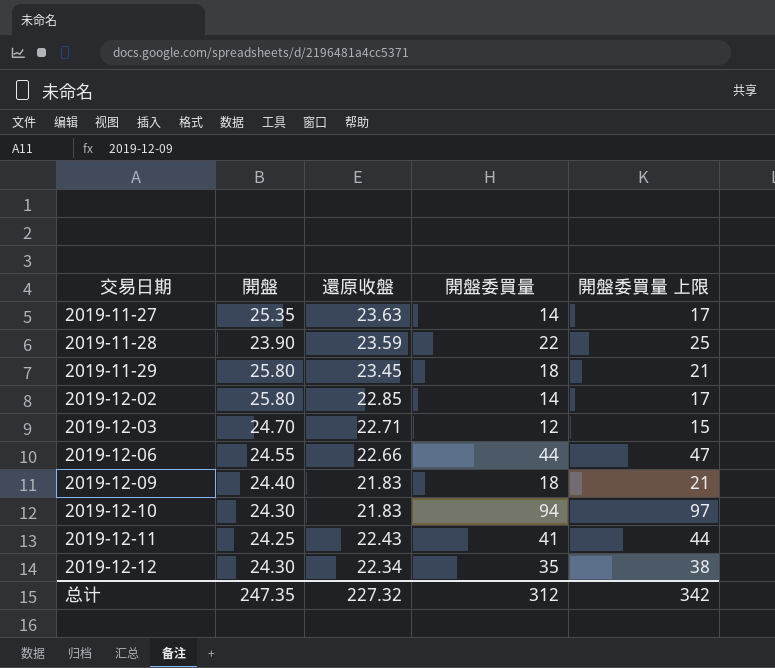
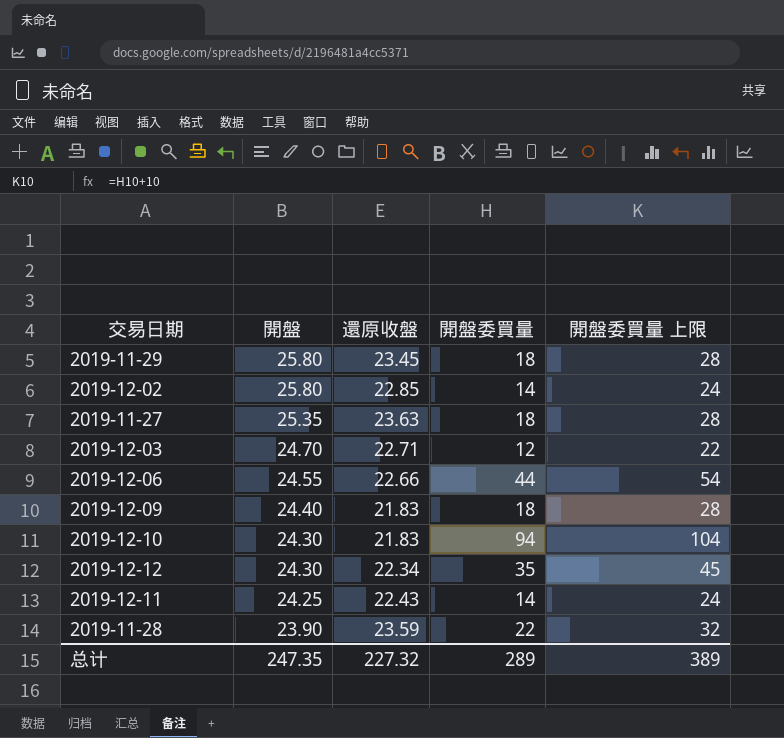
row order: 交易日期 ascending -> 開盤 descending
column 開盤委買量 上限 | formula: [開盤委買量] + 3 -> [開盤委買量] + 10
2019-11-27 | 開盤委買量: 14 -> 18
2019-12-11 | 開盤委買量: 41 -> 14
总计 | 開盤委買量: 312 -> 289
总计 | 開盤委買量 上限: 342 -> 389

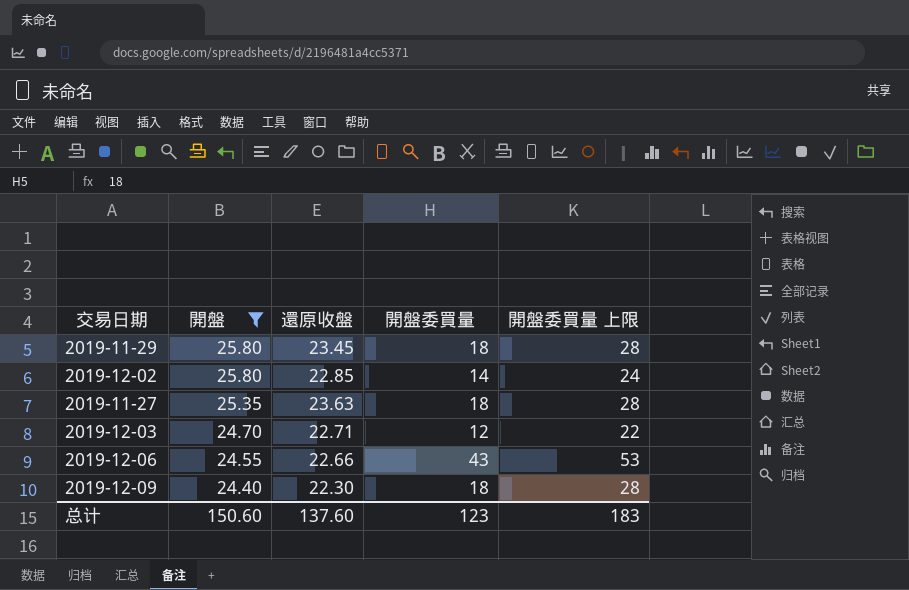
filter: none -> 開盤 >= 24.40
2019-12-06 | 開盤委買量: 44 -> 43
2019-12-06 | 開盤委買量 上限: 54 -> 53
2019-12-09 | 還原收盤: 21.83 -> 22.30
总计 | 開盤: 247.35 -> 150.60
总计 | 還原收盤: 227.32 -> 137.60
总计 | 開盤委買量: 289 -> 123
总计 | 開盤委買量 上限: 389 -> 183

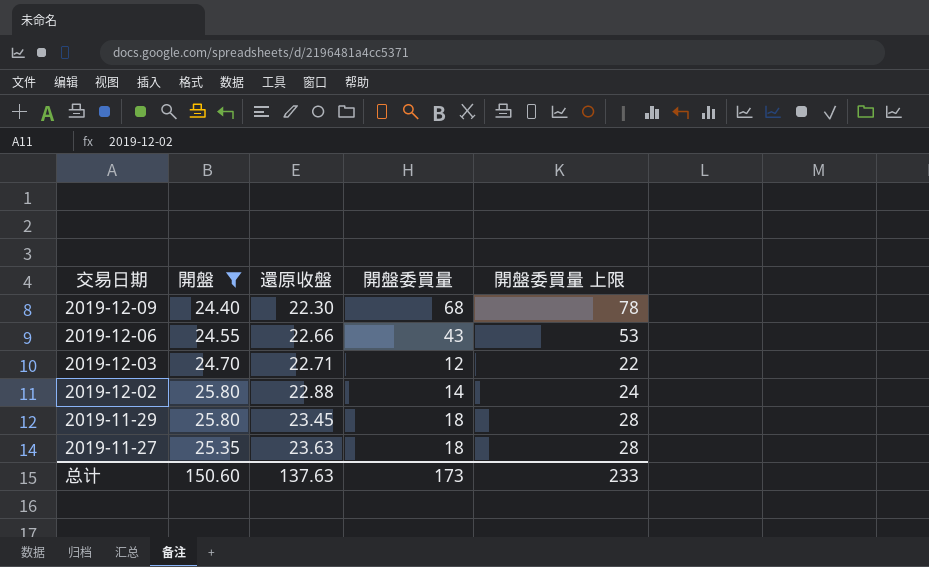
row order: 開盤 descending -> 交易日期 descending
2019-12-09 | 開盤委買量: 18 -> 68
2019-12-09 | 開盤委買量 上限: 28 -> 78
2019-12-02 | 還原收盤: 22.85 -> 22.88
总计 | 還原收盤: 137.60 -> 137.63
总计 | 開盤委買量: 123 -> 173
总计 | 開盤委買量 上限: 183 -> 233

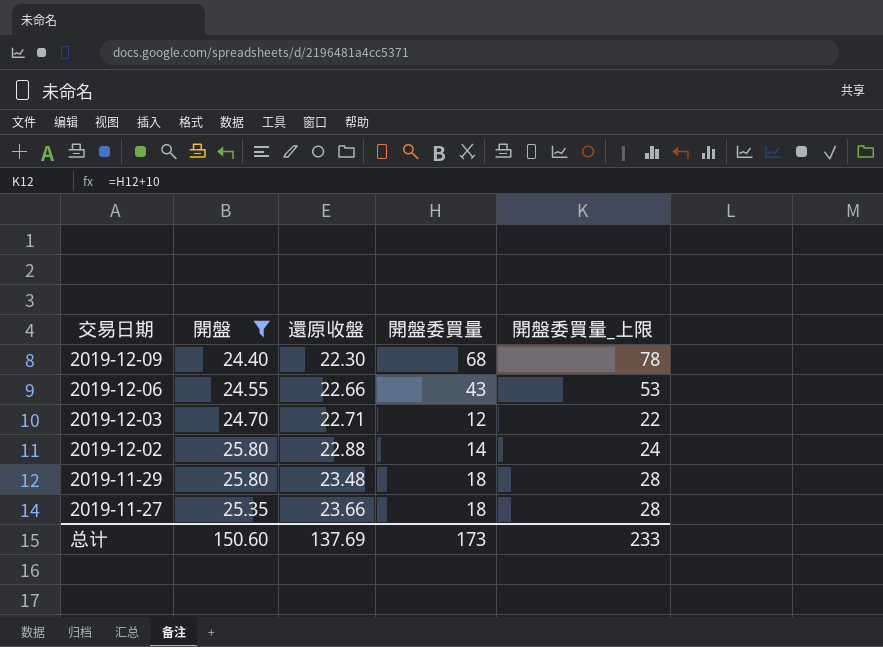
column name: 開盤委買量 上限 -> 開盤委買量_上限
2019-11-29 | 還原收盤: 23.45 -> 23.48
2019-11-27 | 還原收盤: 23.63 -> 23.66
总计 | 還原收盤: 137.63 -> 137.69

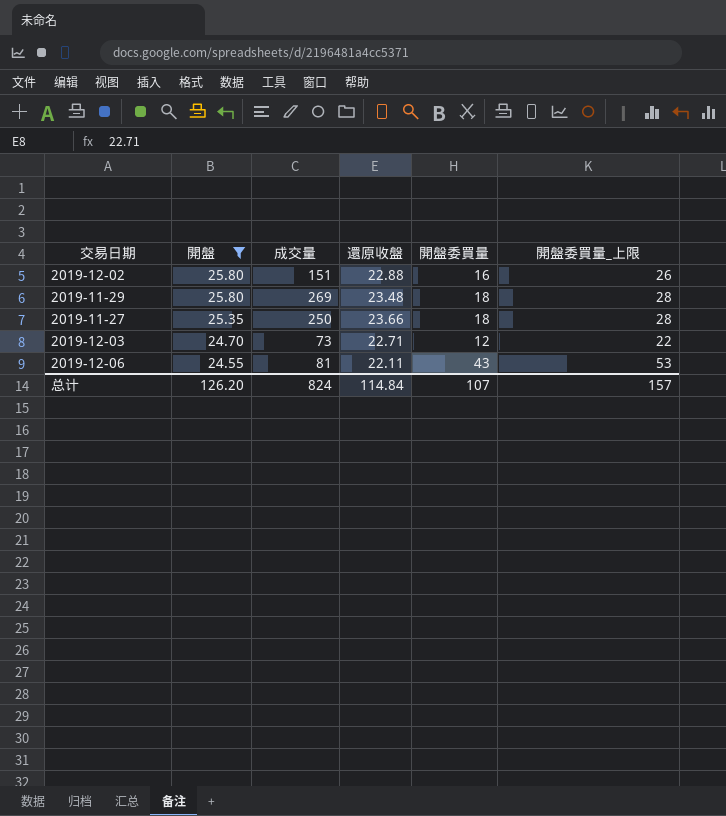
row order: 交易日期 descending -> 開盤 descending
column 成交量 | position: none -> 3
row 2019-12-09: 24.40 | 22.30 | 68 | 78 -> none
2019-12-02 | 開盤委買量: 14 -> 16
2019-12-02 | 開盤委買量_上限: 24 -> 26
2019-12-06 | 還原收盤: 22.66 -> 22.11
总计 | 開盤: 150.60 -> 126.20
总计 | 還原收盤: 137.69 -> 114.84
总计 | 開盤委買量: 173 -> 107
总计 | 開盤委買量_上限: 233 -> 157

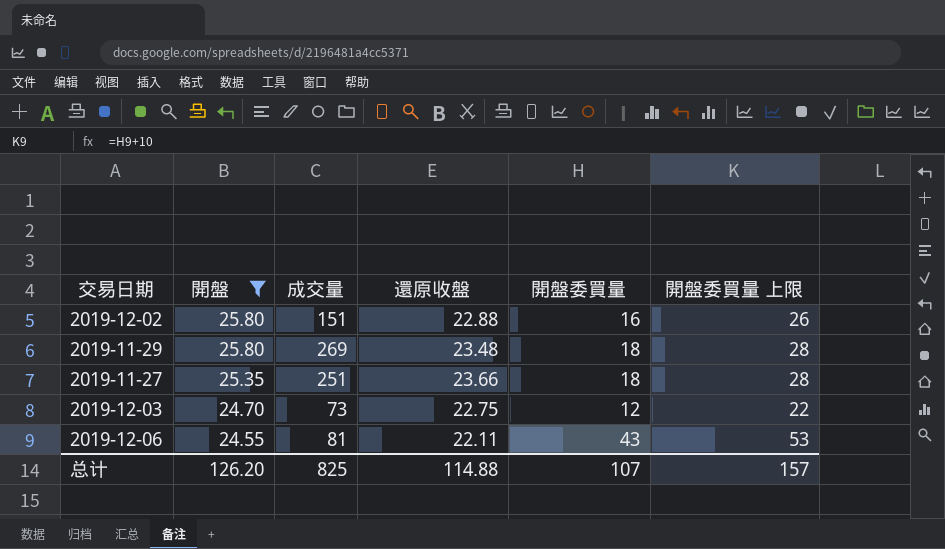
column name: 開盤委買量_上限 -> 開盤委買量 上限
2019-11-27 | 成交量: 250 -> 251
2019-12-03 | 還原收盤: 22.71 -> 22.75
总计 | 成交量: 824 -> 825
总计 | 還原收盤: 114.84 -> 114.88

